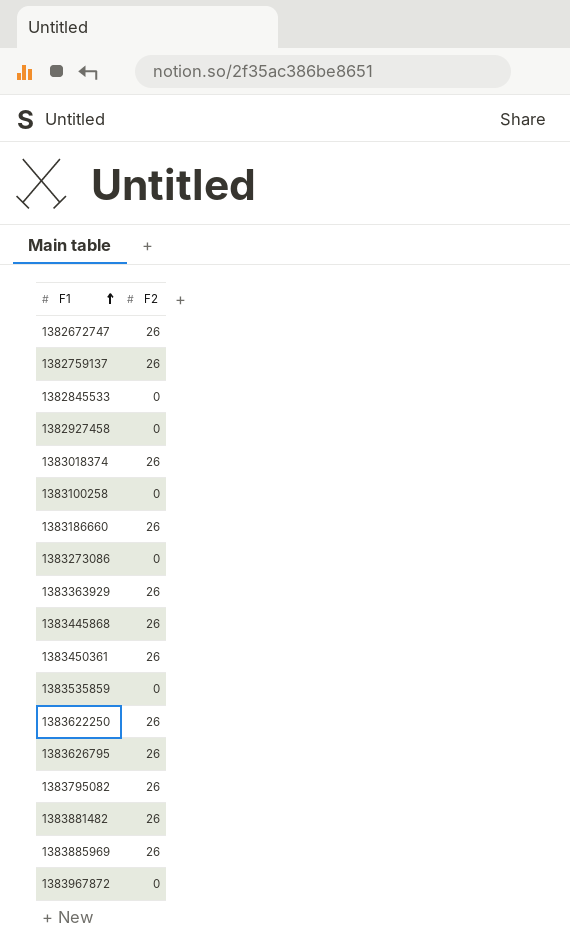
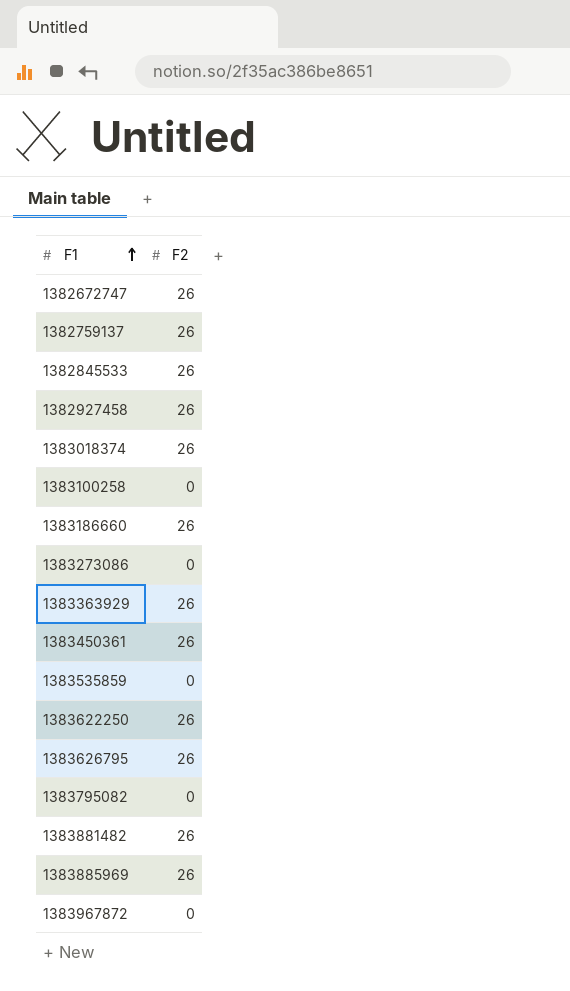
row 1383445868: 26 -> none
1382845533 | F2: 0 -> 26
1382927458 | F2: 0 -> 26
1383795082 | F2: 26 -> 0

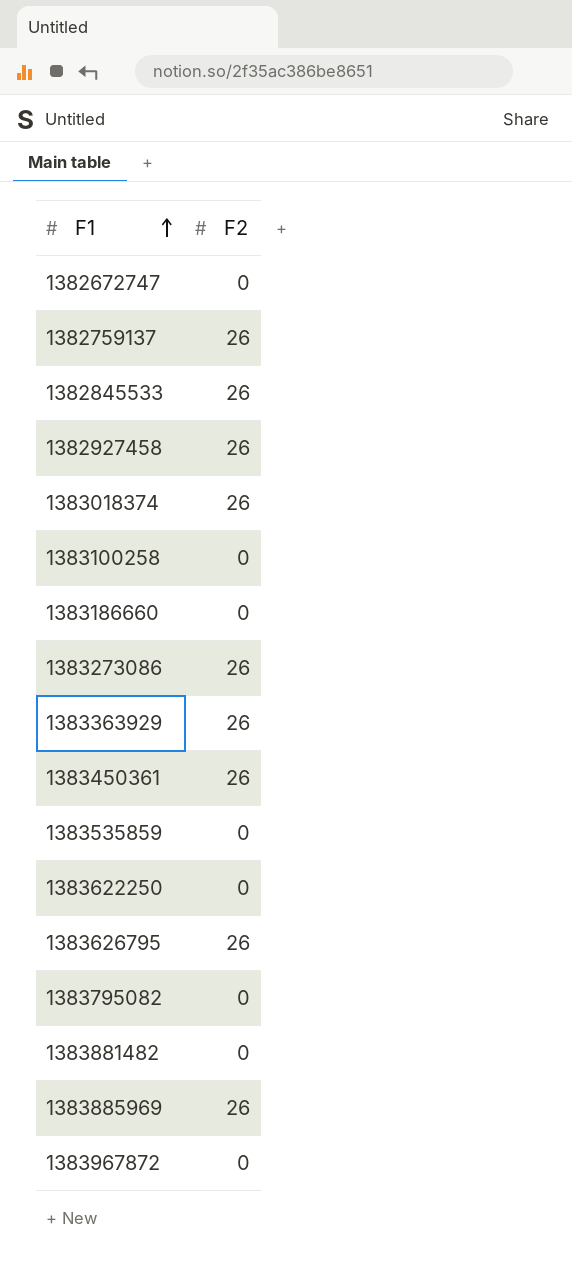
1382672747 | F2: 26 -> 0
1383186660 | F2: 26 -> 0
1383273086 | F2: 0 -> 26
1383622250 | F2: 26 -> 0
1383881482 | F2: 26 -> 0

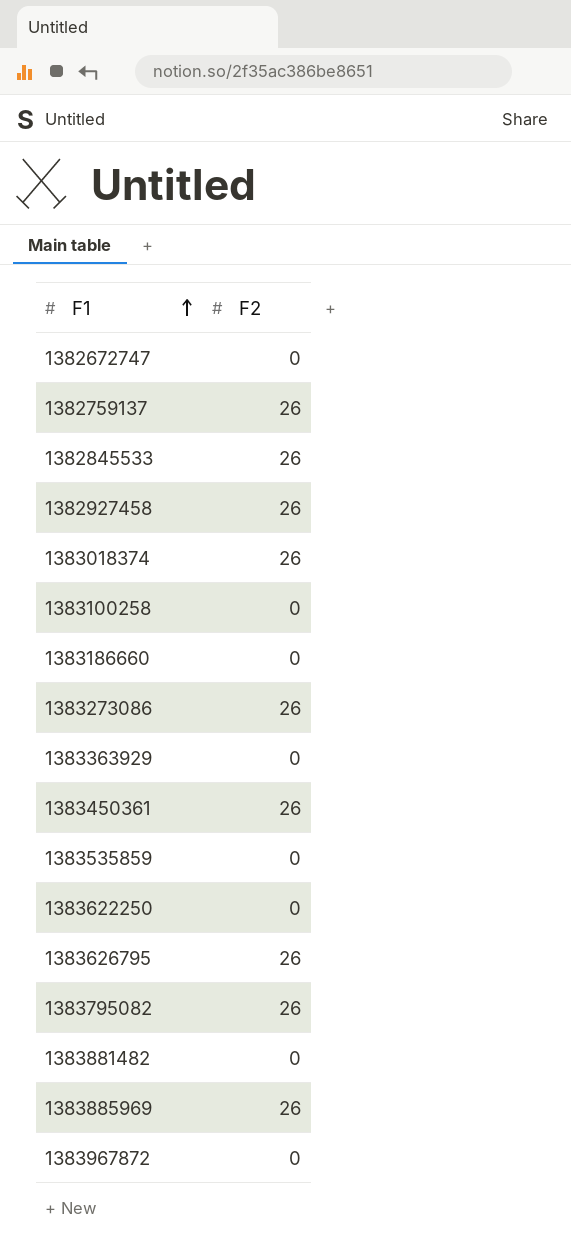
1383363929 | F2: 26 -> 0
1383795082 | F2: 0 -> 26

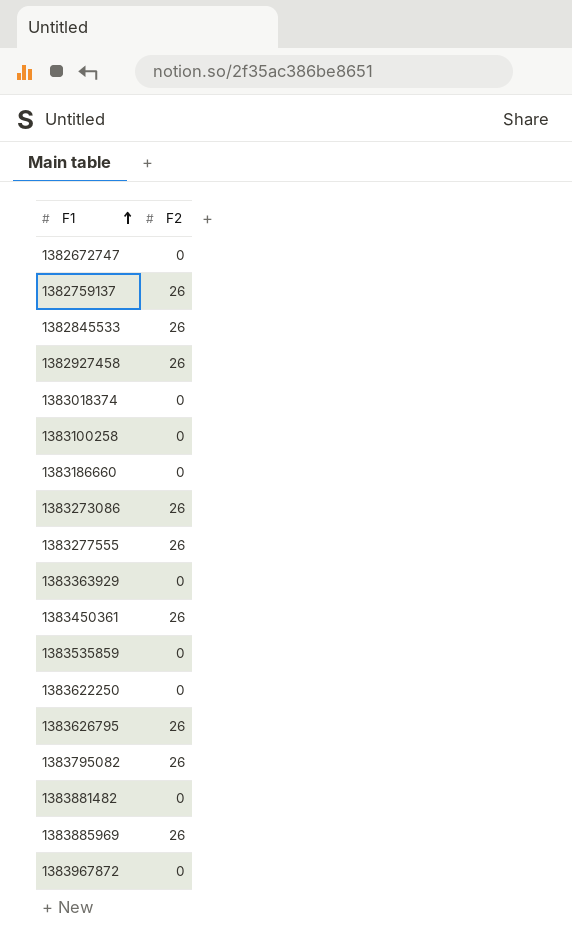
1383018374 | F2: 26 -> 0
row 1383277555: none -> 26

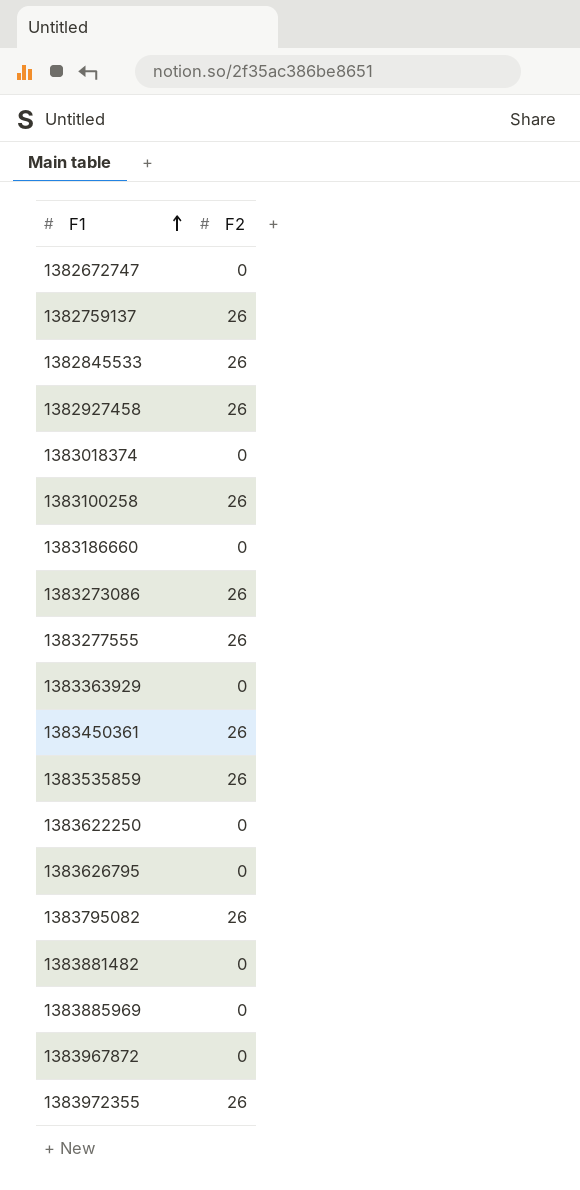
1383100258 | F2: 0 -> 26
1383535859 | F2: 0 -> 26
1383626795 | F2: 26 -> 0
1383885969 | F2: 26 -> 0
row 1383972355: none -> 26

